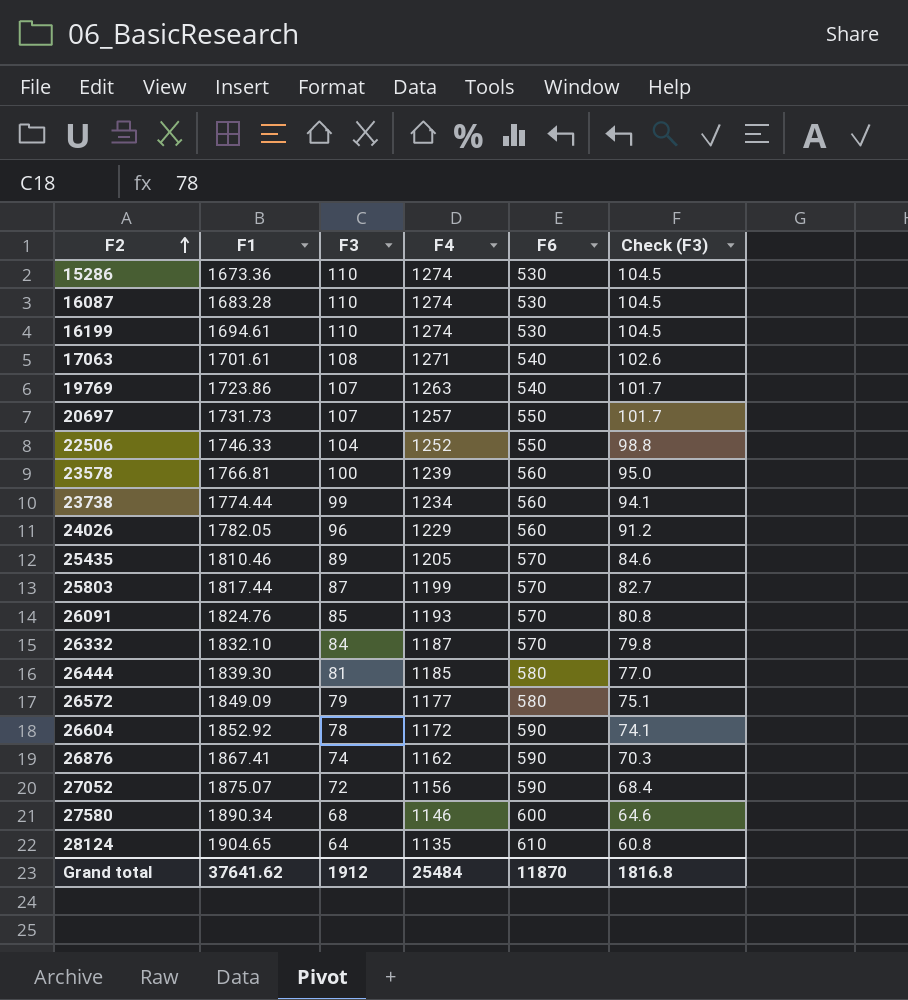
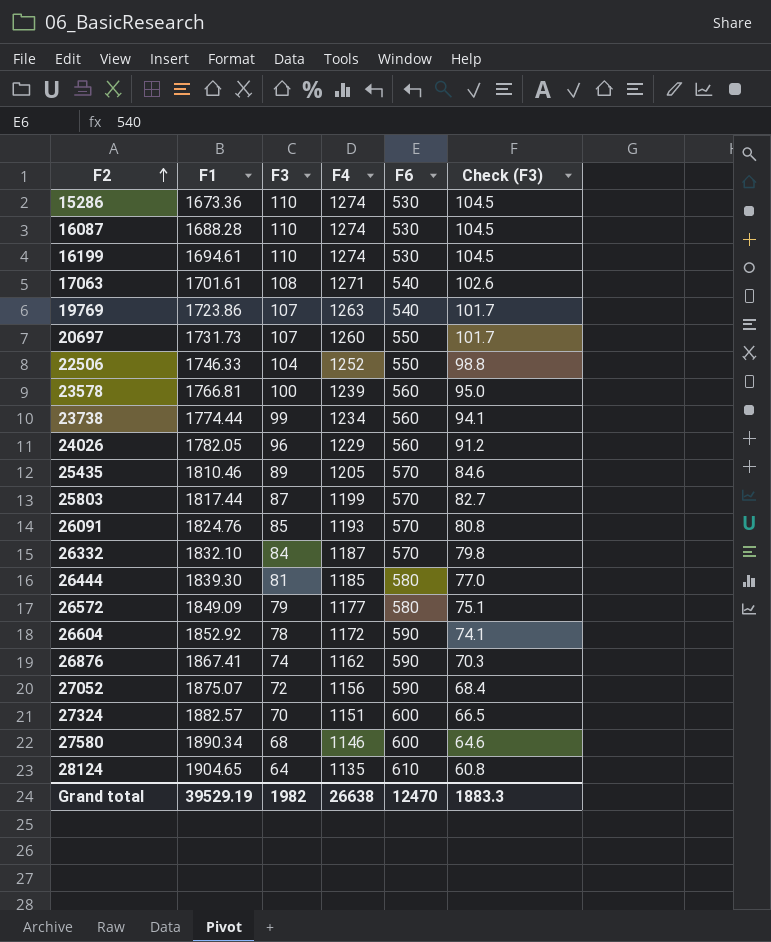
16087 | F1: 1683.28 -> 1688.28
20697 | F4: 1257 -> 1260
row 27324: none -> 1882.57 | 70 | 1151 | 600 | 66.5
Grand total | F1: 37641.62 -> 39529.19
Grand total | F3: 1912 -> 1982
Grand total | F4: 25484 -> 26638
Grand total | F6: 11870 -> 12470
Grand total | Check (F3): 1816.8 -> 1883.3

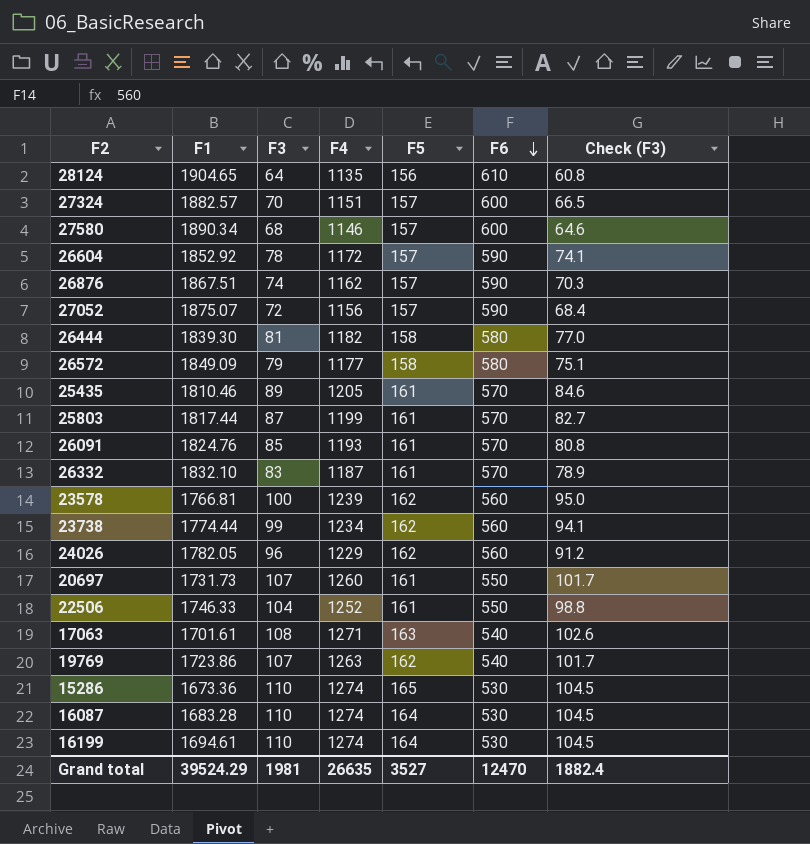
row order: F2 ascending -> F6 descending
column F5 | position: none -> 5
26876 | F1: 1867.41 -> 1867.51
26444 | F4: 1185 -> 1182
26332 | F3: 84 -> 83
26332 | Check (F3): 79.8 -> 78.9
16087 | F1: 1688.28 -> 1683.28
Grand total | F1: 39529.19 -> 39524.29
Grand total | F3: 1982 -> 1981
Grand total | F4: 26638 -> 26635
Grand total | Check (F3): 1883.3 -> 1882.4

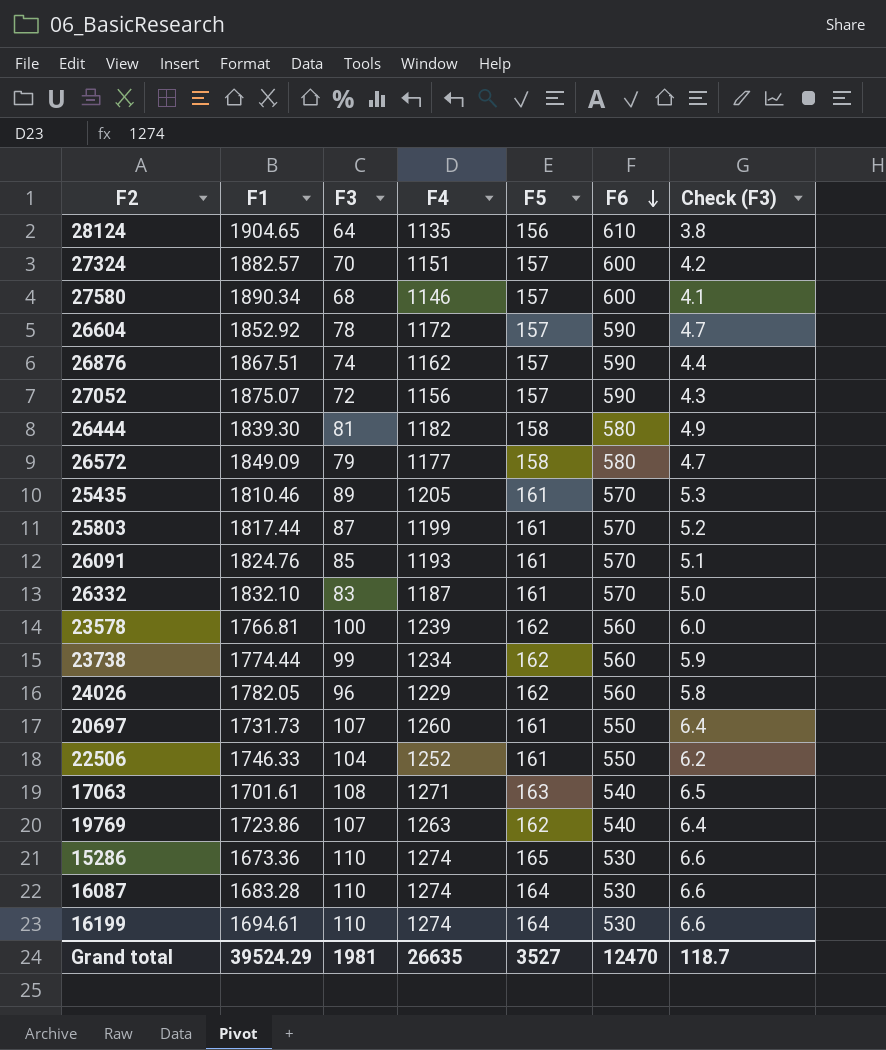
column Check (F3) | formula: [F3] * 0.95 -> [F3] * 0.06
Grand total | Check (F3): 1882.4 -> 118.7

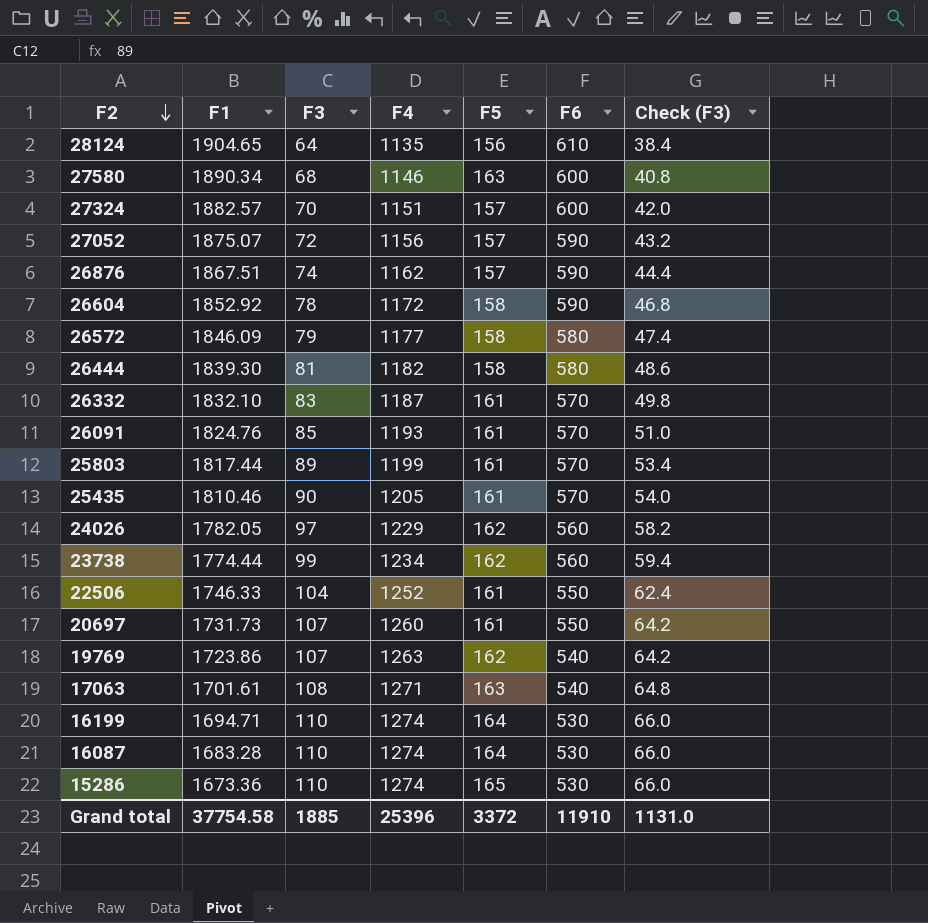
row order: F6 descending -> F2 descending
column Check (F3) | formula: [F3] * 0.06 -> [F3] * 0.6
row 23578: 1766.81 | 100 | 1239 | 162 | 560 | 6.0 -> none
27580 | F5: 157 -> 163
26604 | F5: 157 -> 158
26572 | F1: 1849.09 -> 1846.09
25803 | F3: 87 -> 89
25435 | F3: 89 -> 90
24026 | F3: 96 -> 97
16199 | F1: 1694.61 -> 1694.71
Grand total | F1: 39524.29 -> 37754.58
Grand total | F3: 1981 -> 1885
Grand total | F4: 26635 -> 25396
Grand total | F5: 3527 -> 3372
Grand total | F6: 12470 -> 11910
Grand total | Check (F3): 118.7 -> 1131.0

